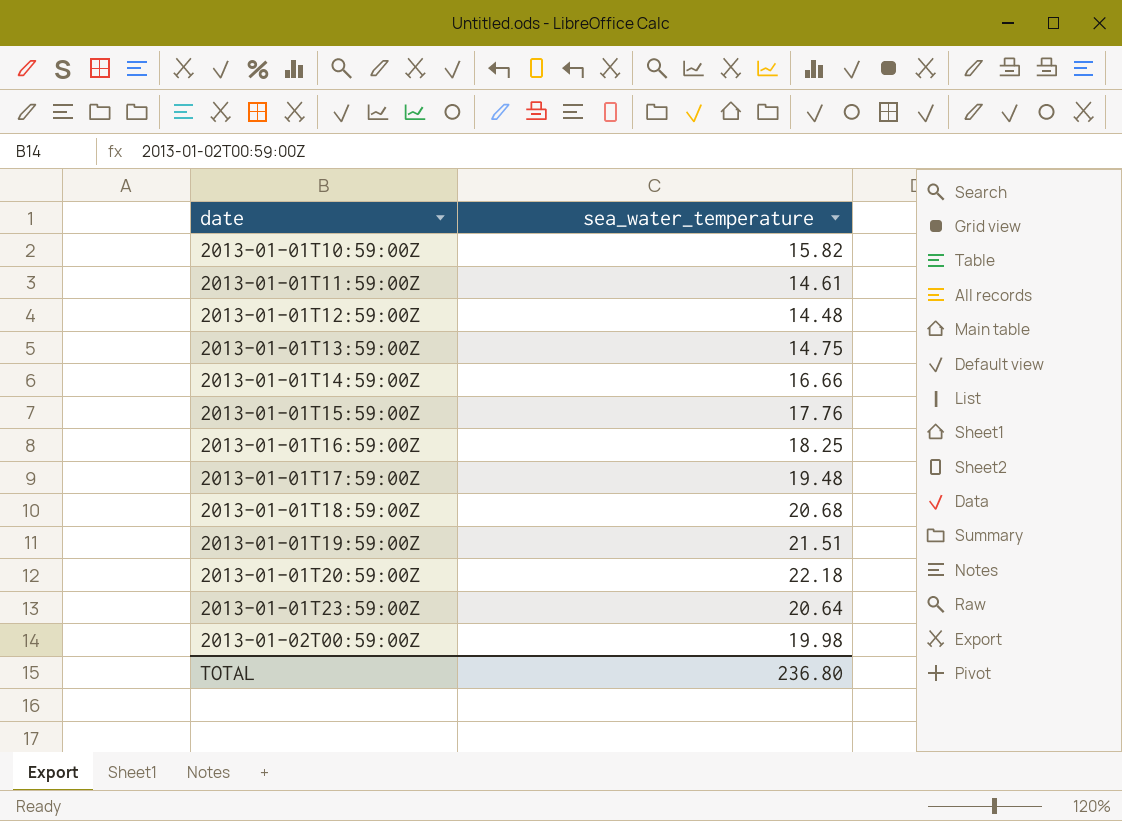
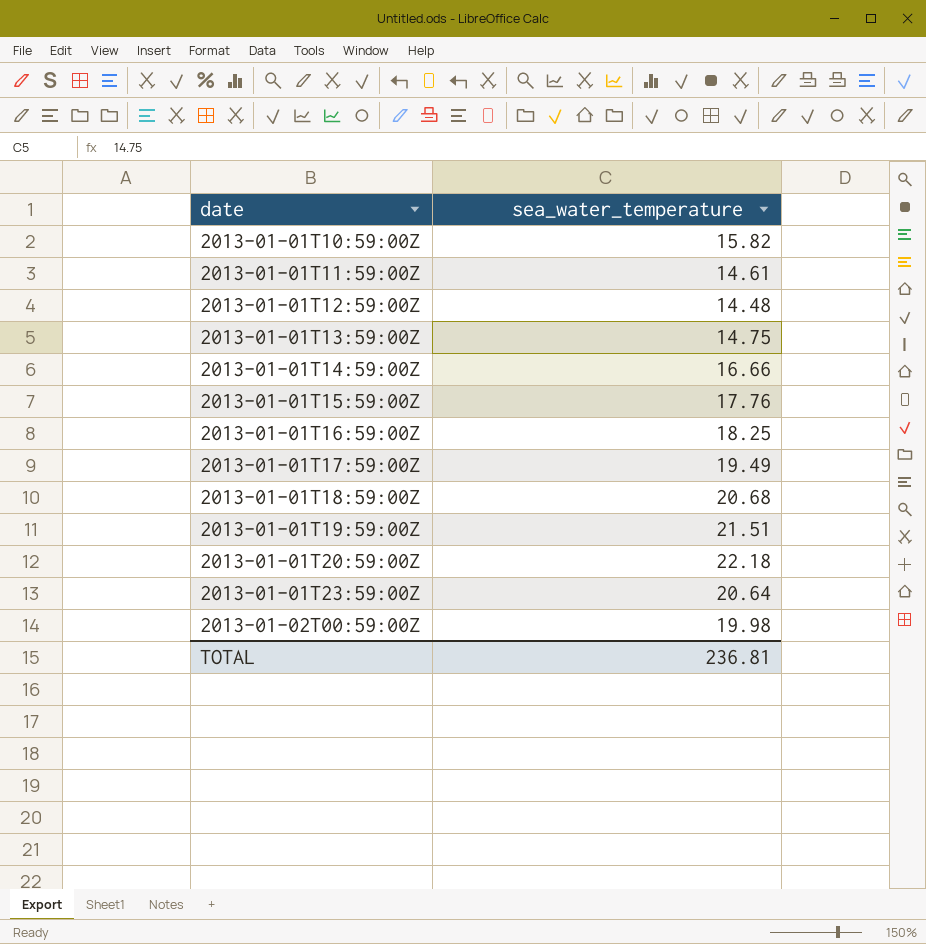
2013-01-01T17:59:00Z | sea_water_temperature: 19.48 -> 19.49
TOTAL | sea_water_temperature: 236.80 -> 236.81

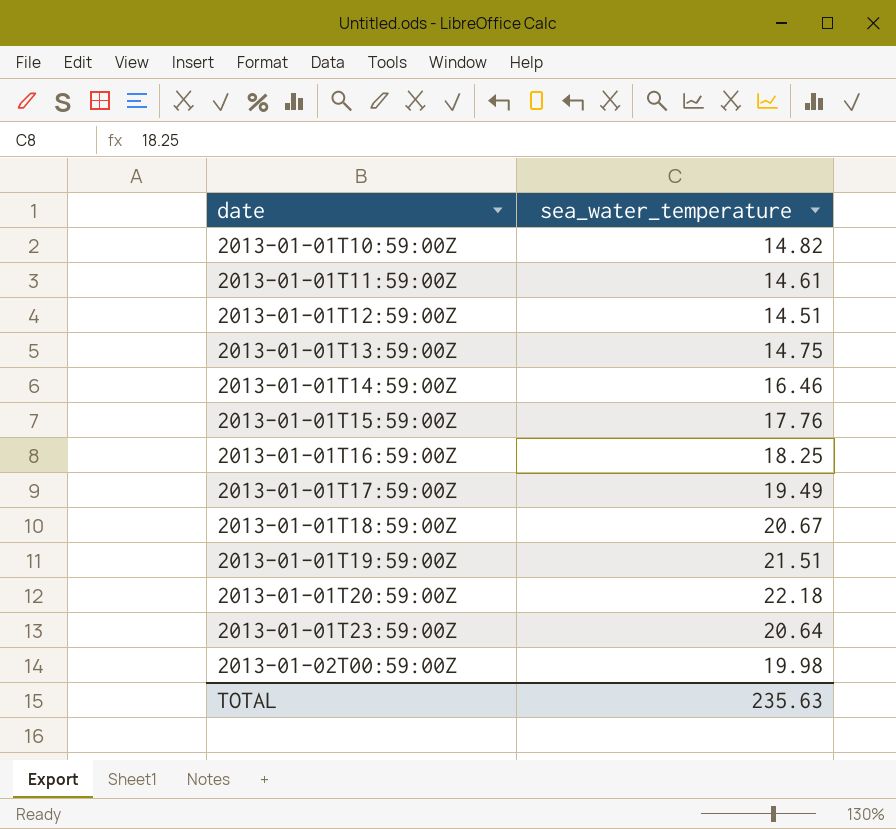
2013-01-01T10:59:00Z | sea_water_temperature: 15.82 -> 14.82
2013-01-01T12:59:00Z | sea_water_temperature: 14.48 -> 14.51
2013-01-01T14:59:00Z | sea_water_temperature: 16.66 -> 16.46
2013-01-01T18:59:00Z | sea_water_temperature: 20.68 -> 20.67
TOTAL | sea_water_temperature: 236.81 -> 235.63

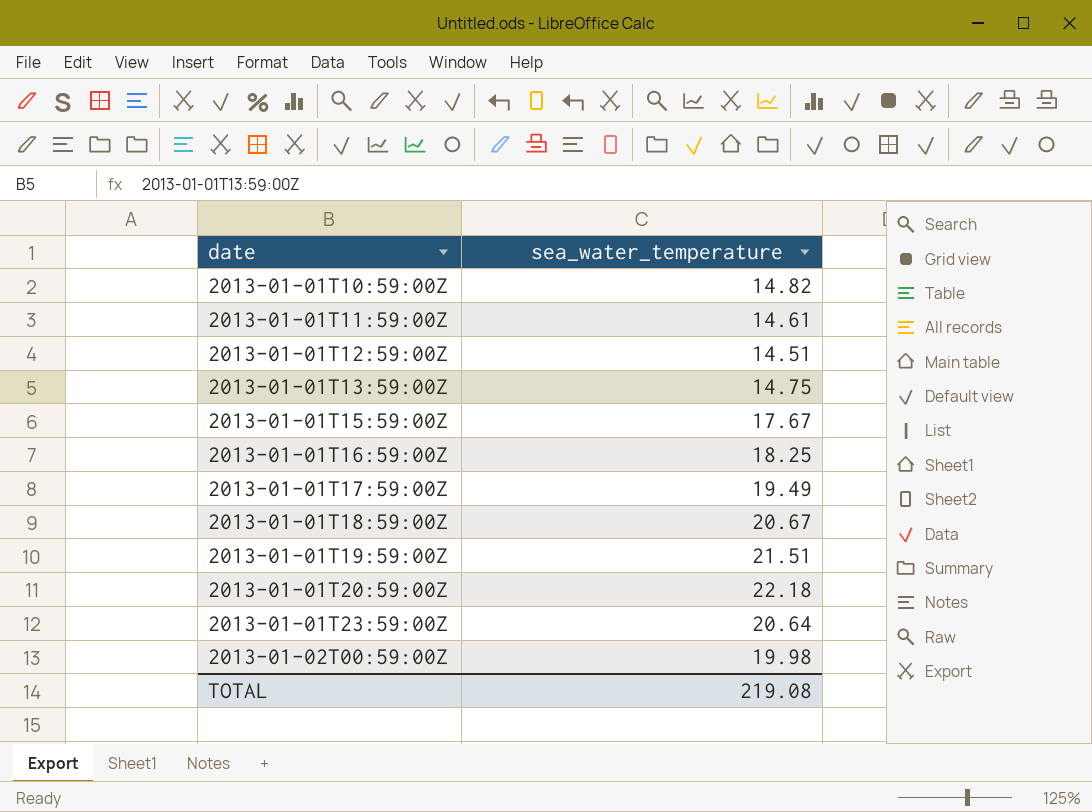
row 2013-01-01T14:59:00Z: 16.46 -> none
2013-01-01T15:59:00Z | sea_water_temperature: 17.76 -> 17.67
TOTAL | sea_water_temperature: 235.63 -> 219.08

